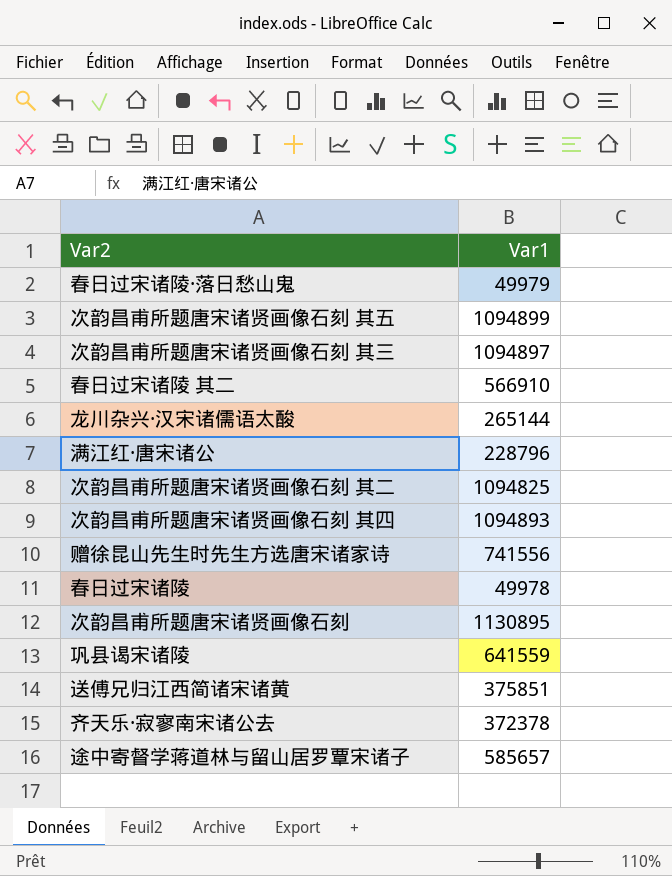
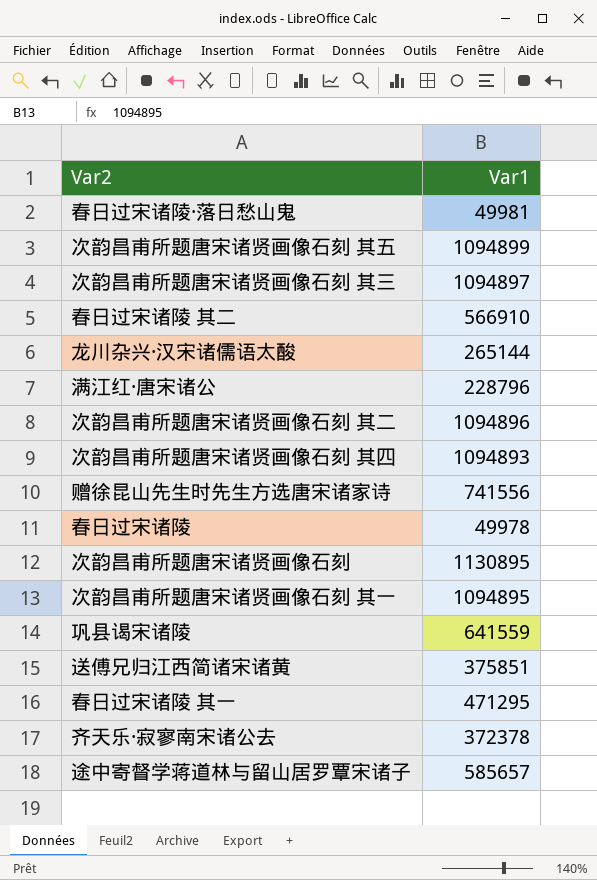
春日过宋诸陵·落日愁山鬼 | Var1: 49979 -> 49981
次韵昌甫所题唐宋诸贤画像石刻 其二 | Var1: 1094825 -> 1094896
row 次韵昌甫所题唐宋诸贤画像石刻 其一: none -> 1094895
row 春日过宋诸陵 其一: none -> 471295

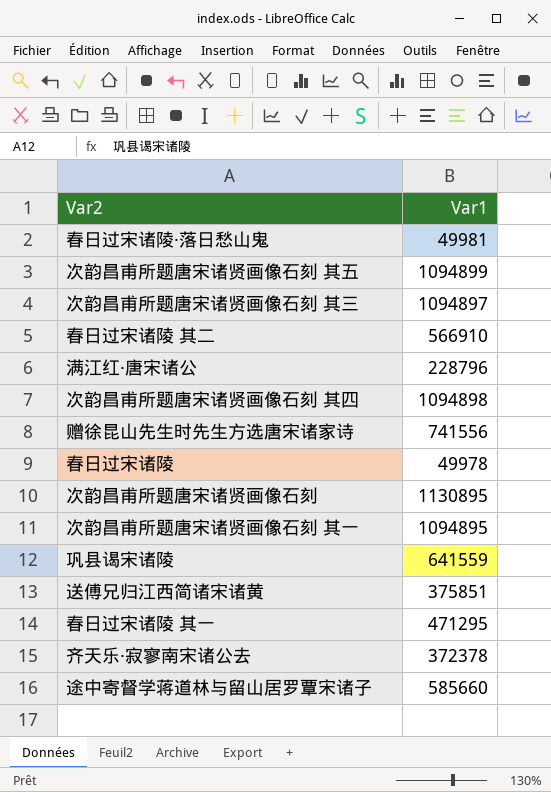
row 龙川杂兴·汉宋诸儒语太酸: 265144 -> none
row 次韵昌甫所题唐宋诸贤画像石刻 其二: 1094896 -> none
次韵昌甫所题唐宋诸贤画像石刻 其四 | Var1: 1094893 -> 1094898
途中寄督学蒋道林与留山居罗覃宋诸子 | Var1: 585657 -> 585660

